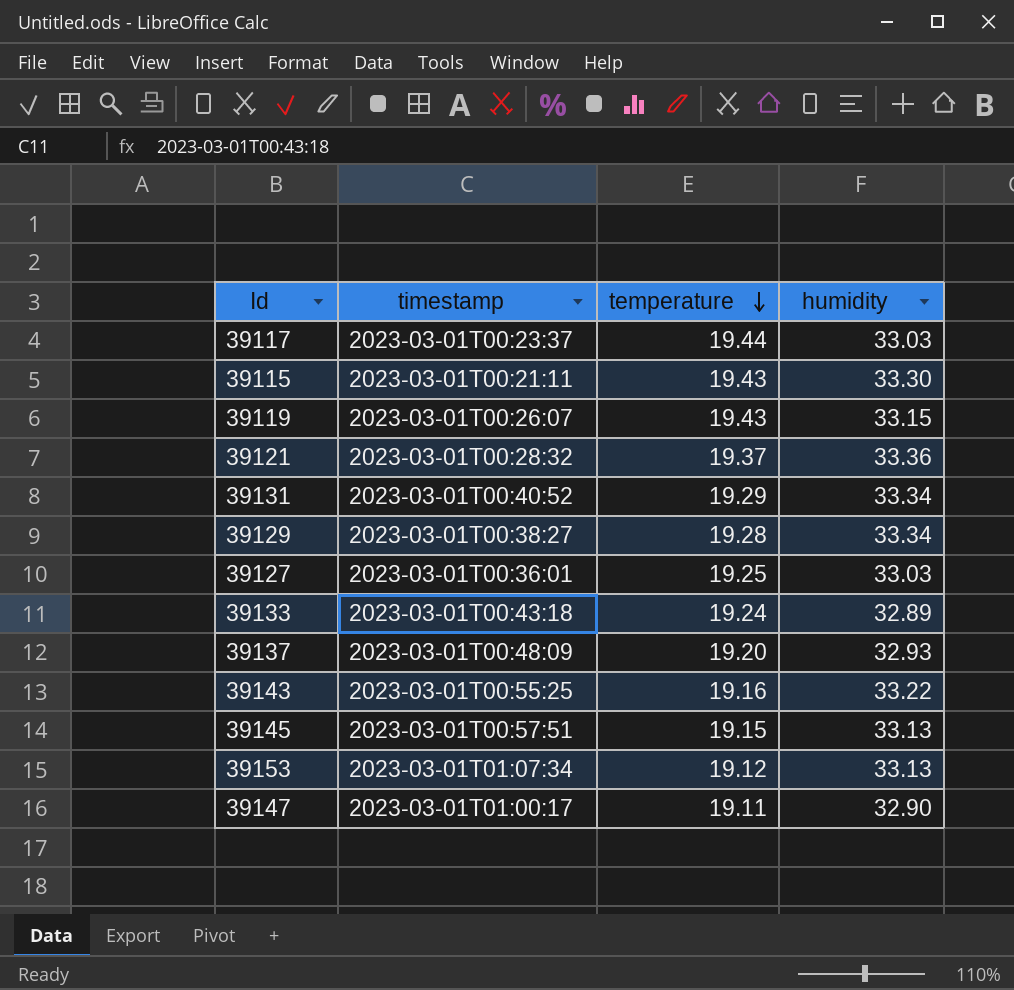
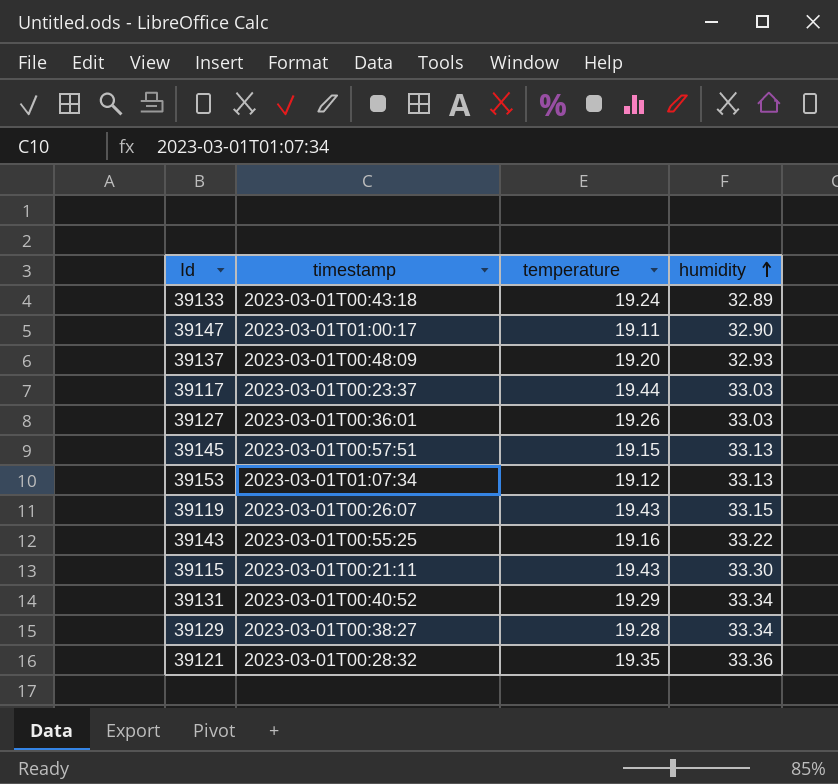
row order: temperature descending -> humidity ascending
39127 | temperature: 19.25 -> 19.26
39121 | temperature: 19.37 -> 19.35

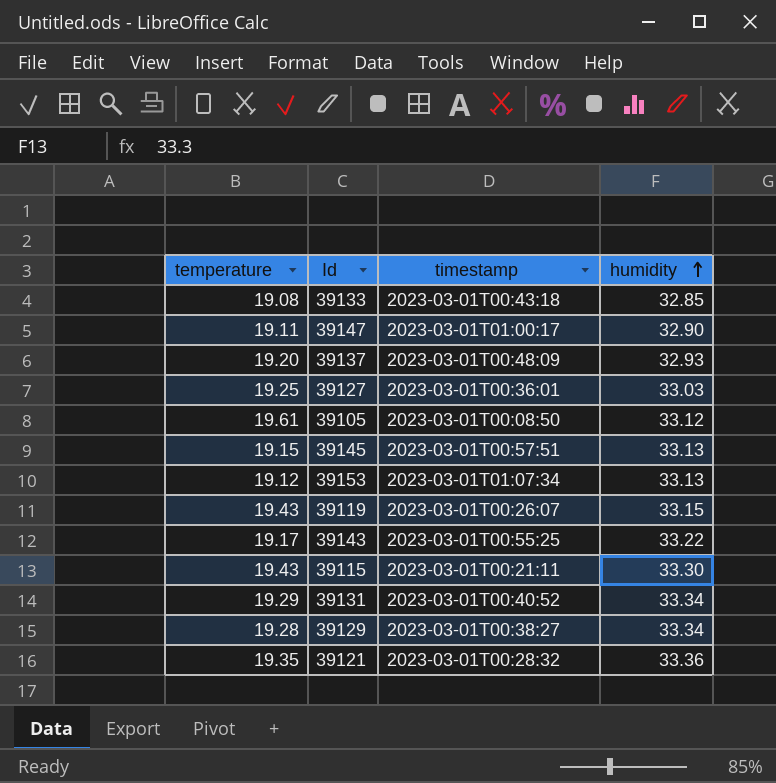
column temperature | position: 3 -> 1
row 39117: 2023-03-01T00:23:37 | 19.44 | 33.03 -> none
39133 | temperature: 19.24 -> 19.08
39133 | humidity: 32.89 -> 32.85
39127 | temperature: 19.26 -> 19.25
row 39105: none -> 19.61 | 2023-03-01T00:08:50 | 33.12
39143 | temperature: 19.16 -> 19.17

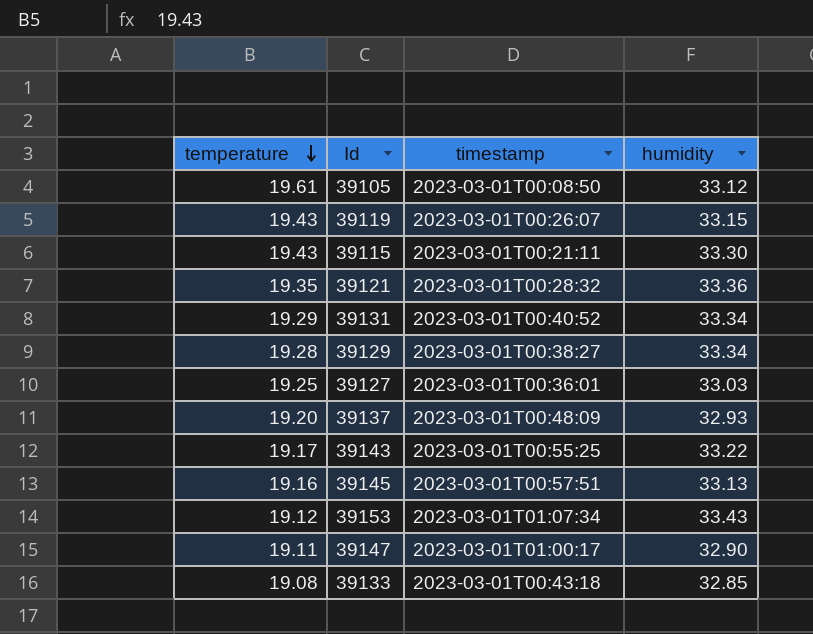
row order: humidity ascending -> temperature descending
39145 | temperature: 19.15 -> 19.16
39153 | humidity: 33.13 -> 33.43

